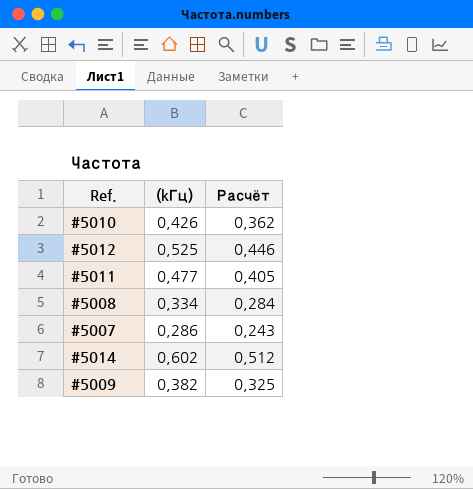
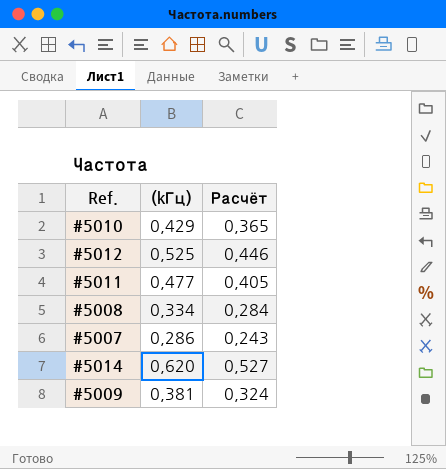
#5010 | (kГц): 0,426 -> 0,429
#5010 | Расчёт: 0,362 -> 0,365
#5014 | (kГц): 0,602 -> 0,620
#5014 | Расчёт: 0,512 -> 0,527
#5009 | (kГц): 0,382 -> 0,381
#5009 | Расчёт: 0,325 -> 0,324

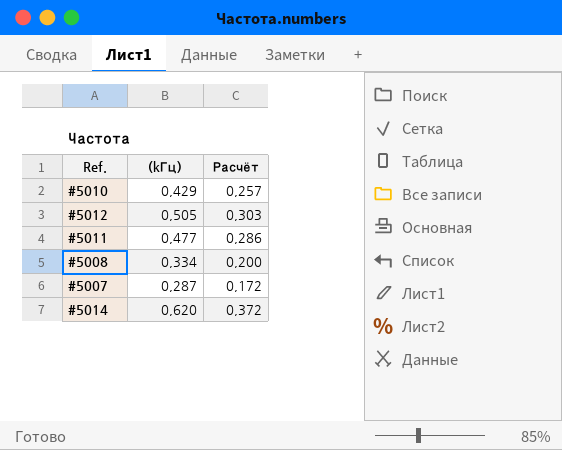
column Расчёт | formula: [(kГц)] * 0,85 -> [(kГц)] * 0,6
row #5009: 0,381 | 0,324 -> none
#5012 | (kГц): 0,525 -> 0,505
#5007 | (kГц): 0,286 -> 0,287

